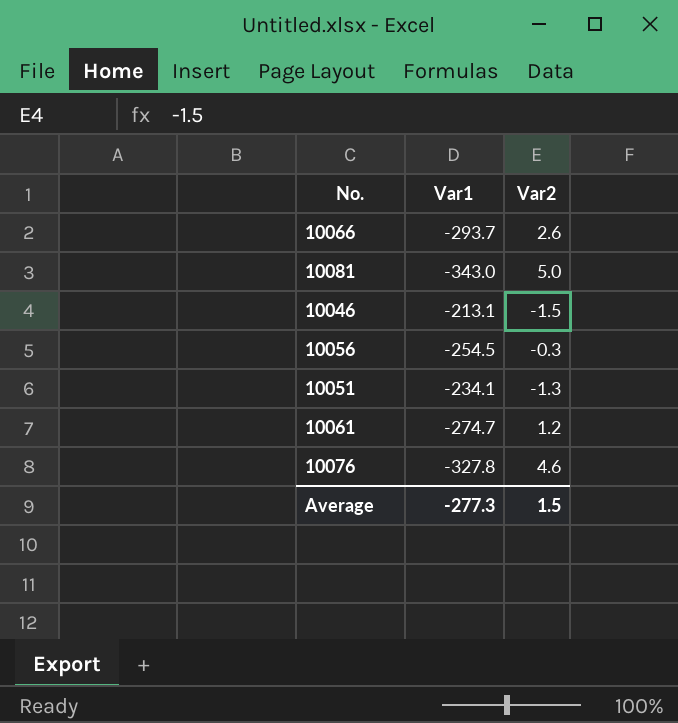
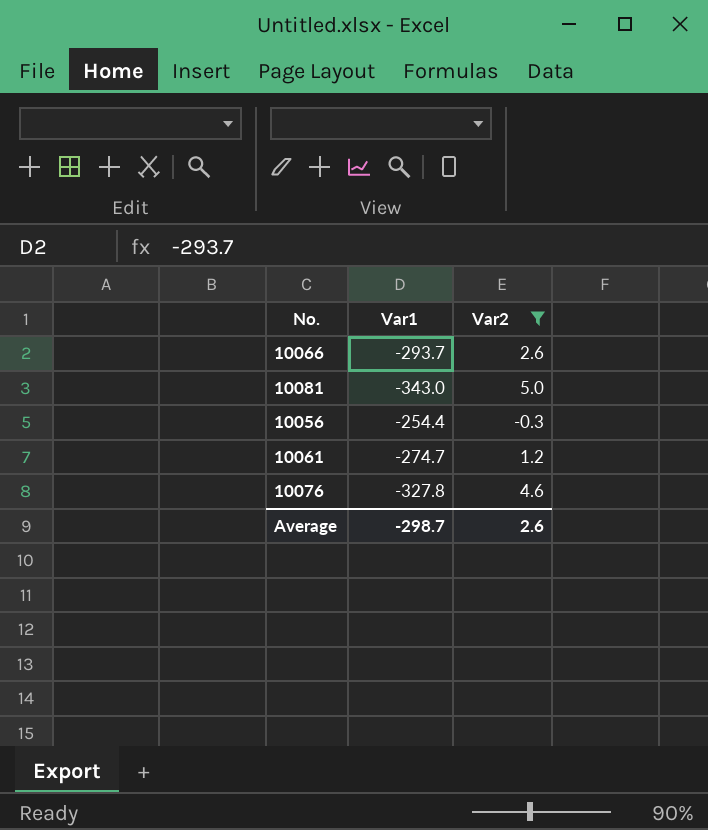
filter: none -> Var2 >= -0.3
10056 | Var1: -254.5 -> -254.4
Average | Var1: -277.3 -> -298.7
Average | Var2: 1.5 -> 2.6

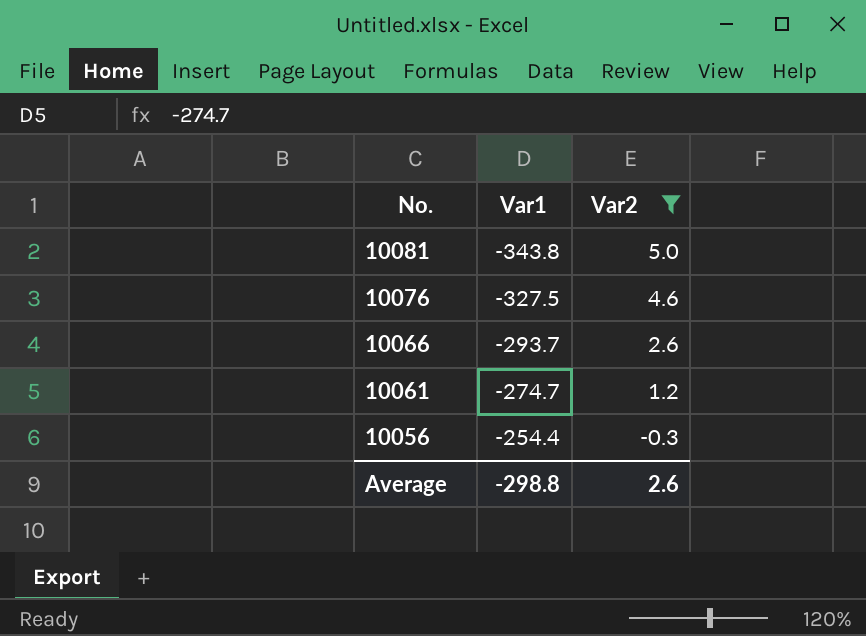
row order: none -> No. descending
10081 | Var1: -343.0 -> -343.8
10076 | Var1: -327.8 -> -327.5
Average | Var1: -298.7 -> -298.8

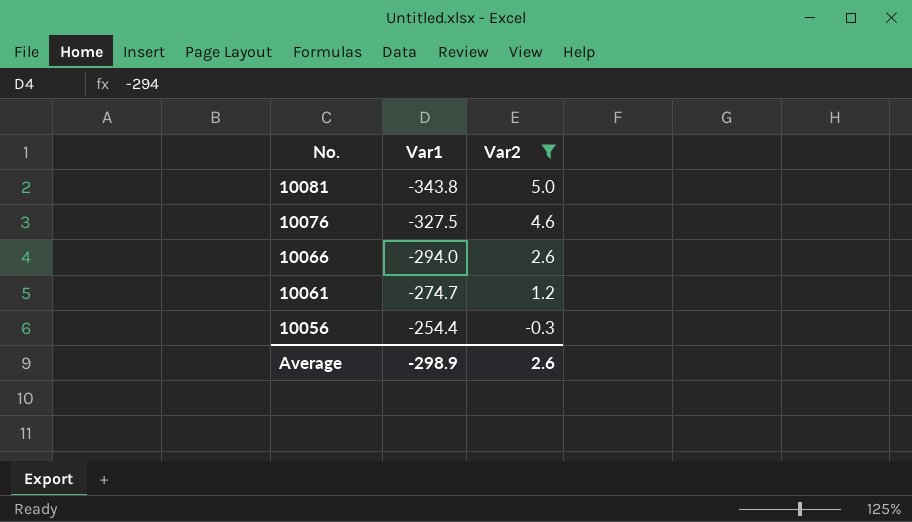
10066 | Var1: -293.7 -> -294.0
Average | Var1: -298.8 -> -298.9

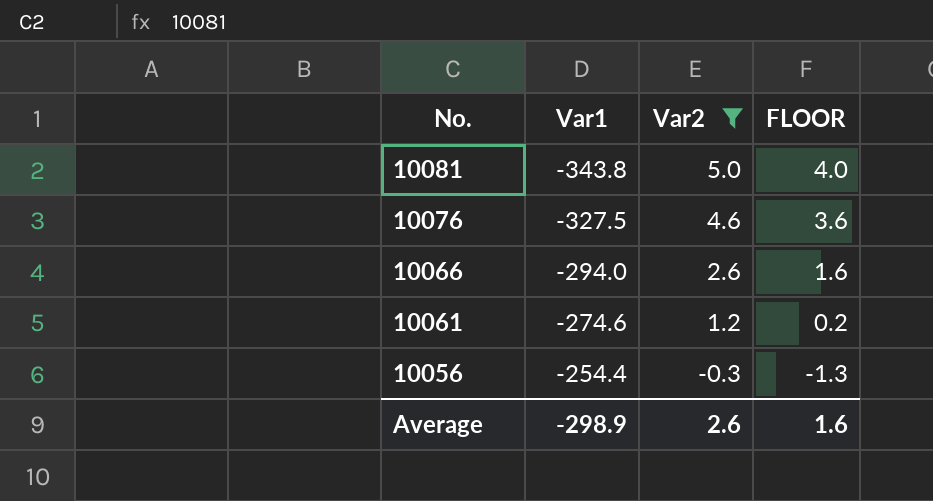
column FLOOR | formula: none -> [Var2] - 1
10061 | Var1: -274.7 -> -274.6

